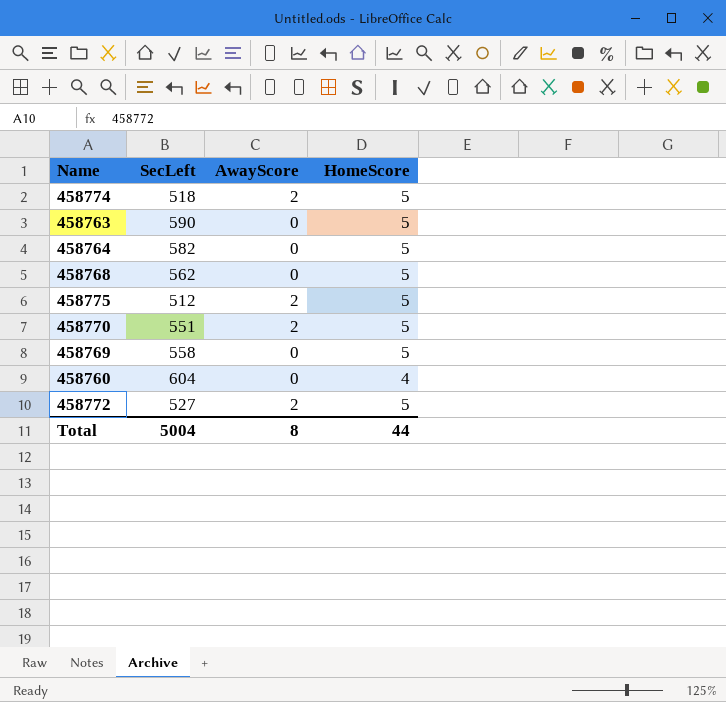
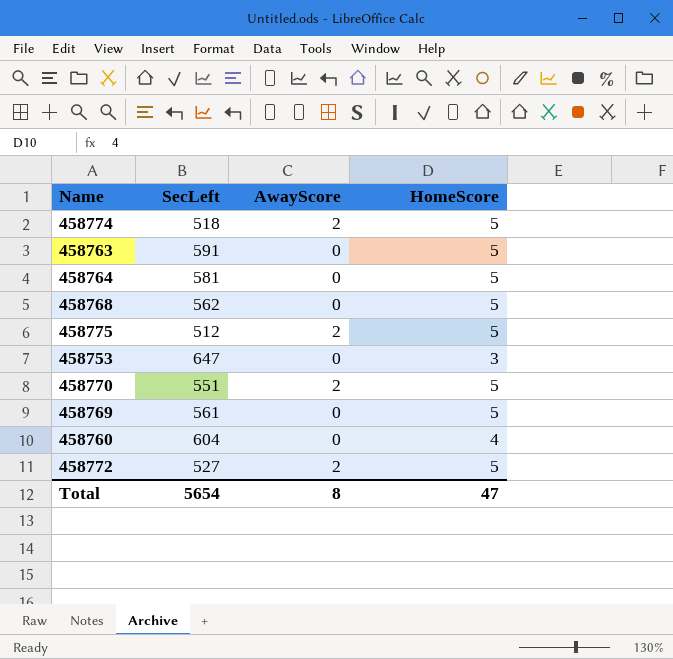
458763 | SecLeft: 590 -> 591
458764 | SecLeft: 582 -> 581
row 458753: none -> 647 | 0 | 3
458769 | SecLeft: 558 -> 561
Total | SecLeft: 5004 -> 5654
Total | HomeScore: 44 -> 47

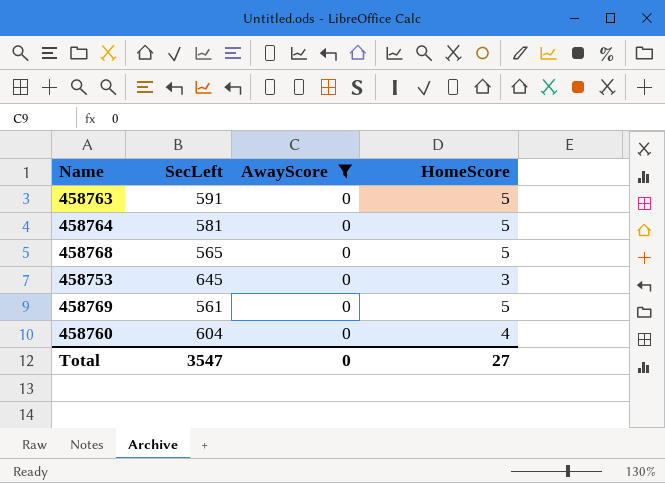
filter: none -> AwayScore = 0
458768 | SecLeft: 562 -> 565
458753 | SecLeft: 647 -> 645
Total | SecLeft: 5654 -> 3547
Total | AwayScore: 8 -> 0
Total | HomeScore: 47 -> 27

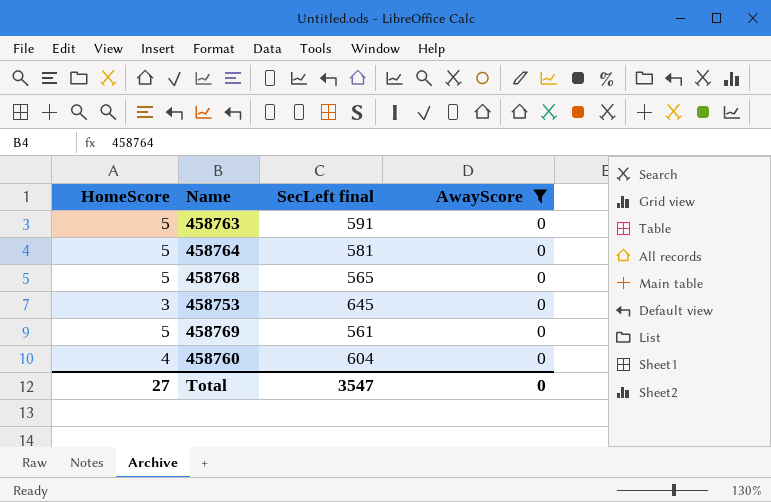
column HomeScore | position: 4 -> 1
column name: SecLeft -> SecLeft final

